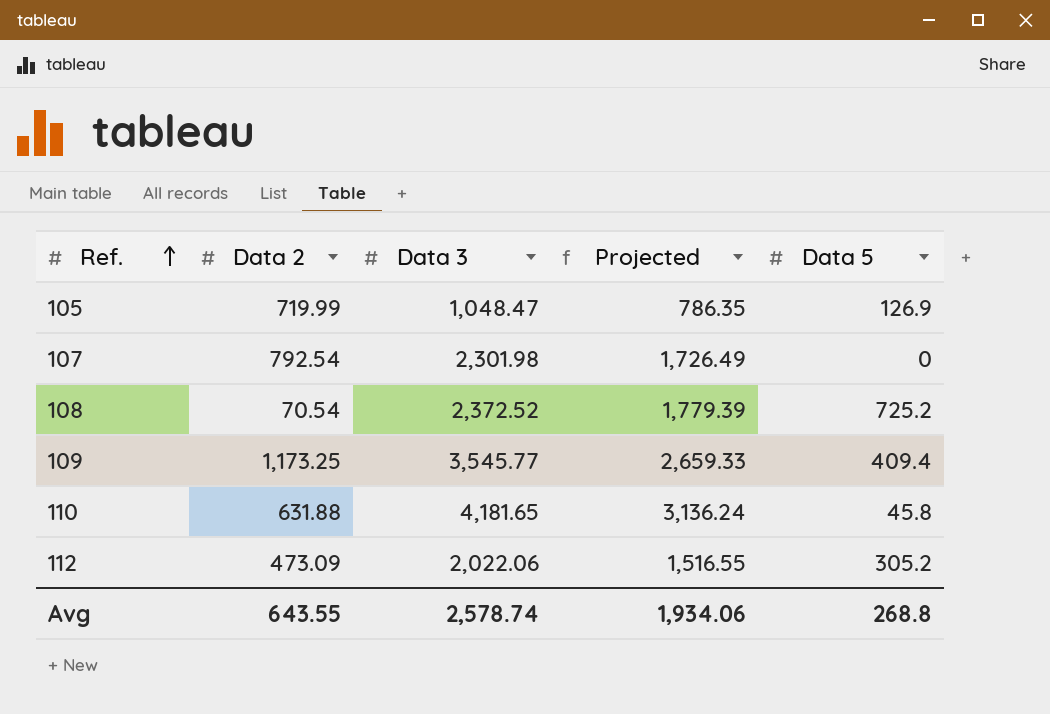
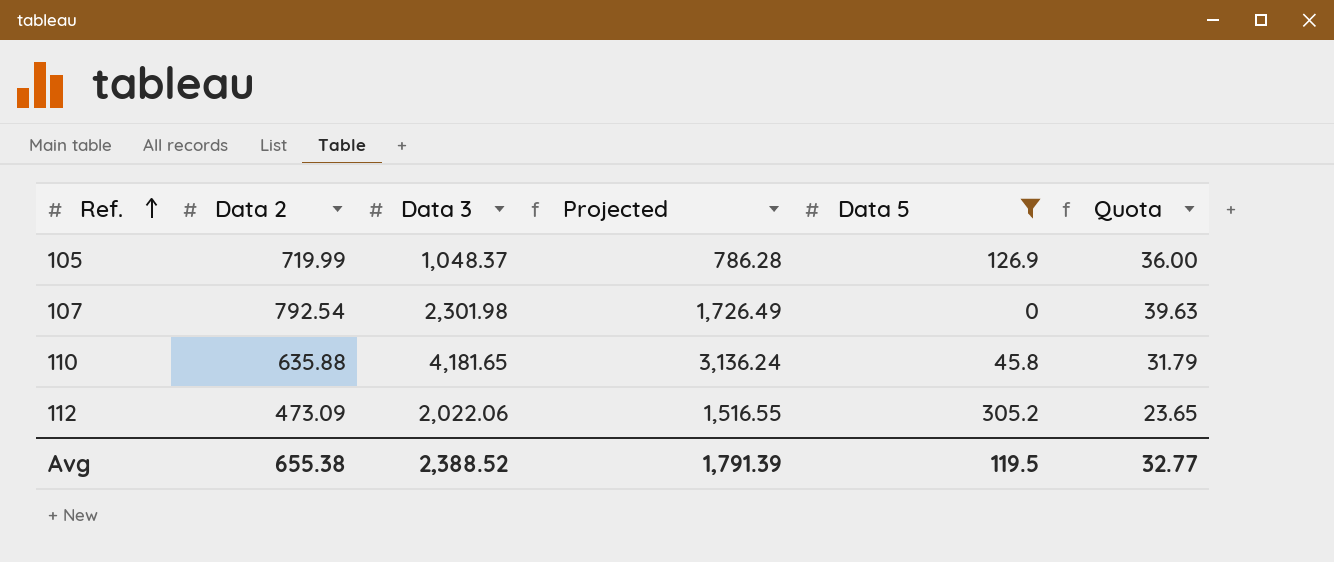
filter: none -> Data 5 <= 305.2
column Quota | formula: none -> [Data 2] * 0.05
105 | Data 3: 1,048.47 -> 1,048.37
105 | Projected: 786.35 -> 786.28
110 | Data 2: 631.88 -> 635.88
Avg | Data 2: 643.55 -> 655.38
Avg | Data 3: 2,578.74 -> 2,388.52
Avg | Projected: 1,934.06 -> 1,791.39
Avg | Data 5: 268.8 -> 119.5

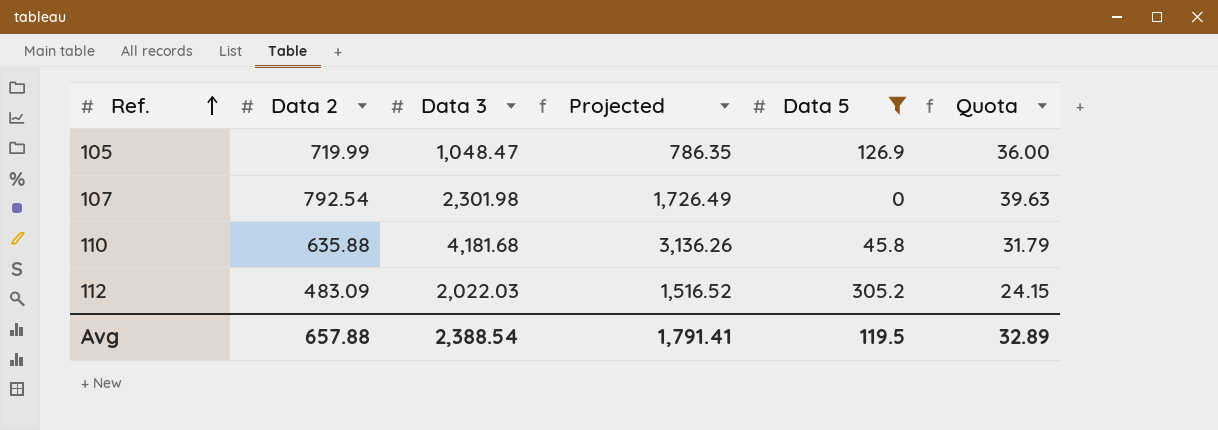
105 | Data 3: 1,048.37 -> 1,048.47
105 | Projected: 786.28 -> 786.35
110 | Data 3: 4,181.65 -> 4,181.68
110 | Projected: 3,136.24 -> 3,136.26
112 | Data 2: 473.09 -> 483.09
112 | Data 3: 2,022.06 -> 2,022.03
112 | Projected: 1,516.55 -> 1,516.52
112 | Quota: 23.65 -> 24.15
Avg | Data 2: 655.38 -> 657.88
Avg | Data 3: 2,388.52 -> 2,388.54
Avg | Projected: 1,791.39 -> 1,791.41
Avg | Quota: 32.77 -> 32.89

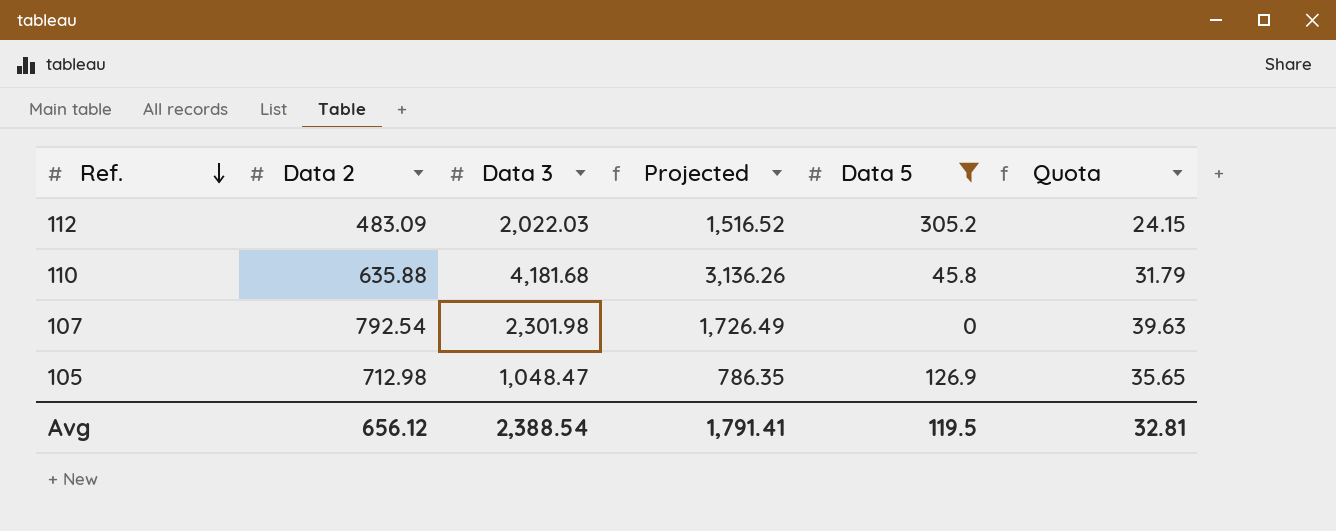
row order: Ref. ascending -> Ref. descending
105 | Data 2: 719.99 -> 712.98
105 | Quota: 36.00 -> 35.65
Avg | Data 2: 657.88 -> 656.12
Avg | Quota: 32.89 -> 32.81

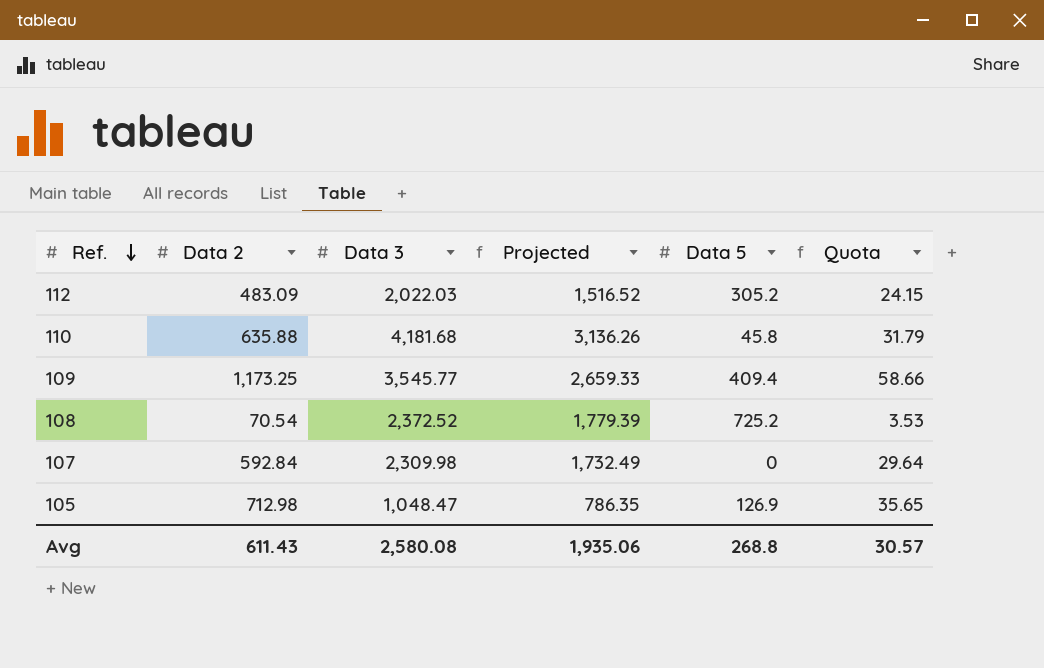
filter: Data 5 <= 305.2 -> none
107 | Data 2: 792.54 -> 592.84
107 | Data 3: 2,301.98 -> 2,309.98
107 | Projected: 1,726.49 -> 1,732.49
107 | Quota: 39.63 -> 29.64
Avg | Data 2: 656.12 -> 611.43
Avg | Data 3: 2,388.54 -> 2,580.08
Avg | Projected: 1,791.41 -> 1,935.06
Avg | Data 5: 119.5 -> 268.8
Avg | Quota: 32.81 -> 30.57

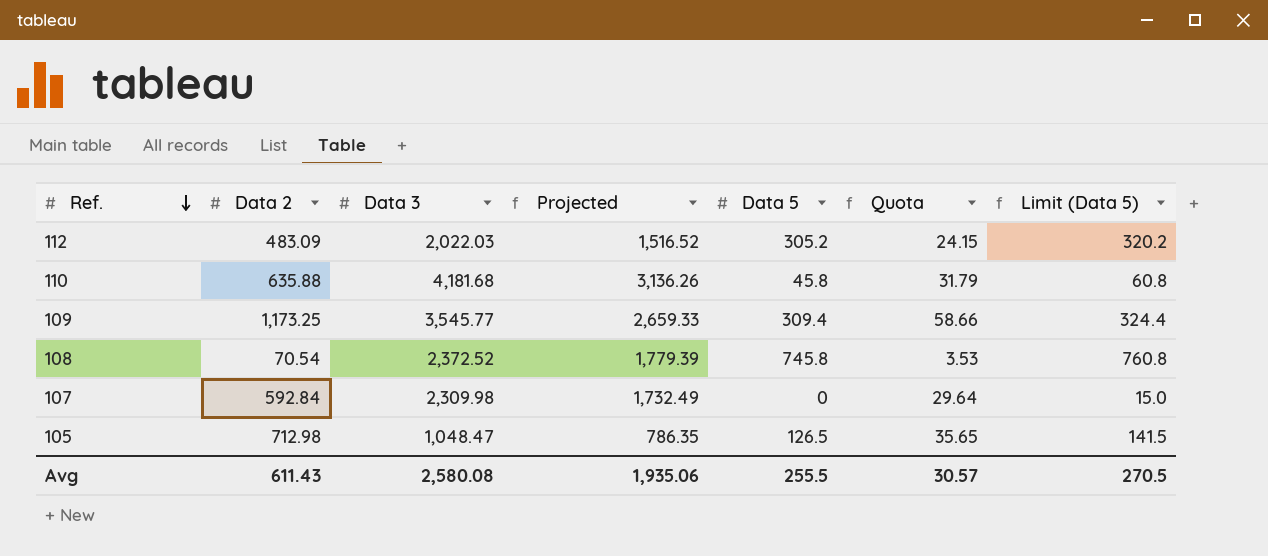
column Limit (Data 5) | formula: none -> [Data 5] + 15
109 | Data 5: 409.4 -> 309.4
108 | Data 5: 725.2 -> 745.8
105 | Data 5: 126.9 -> 126.5
Avg | Data 5: 268.8 -> 255.5

